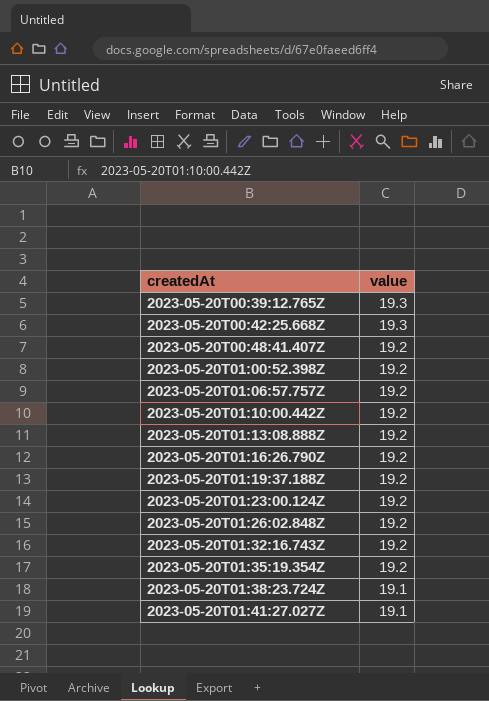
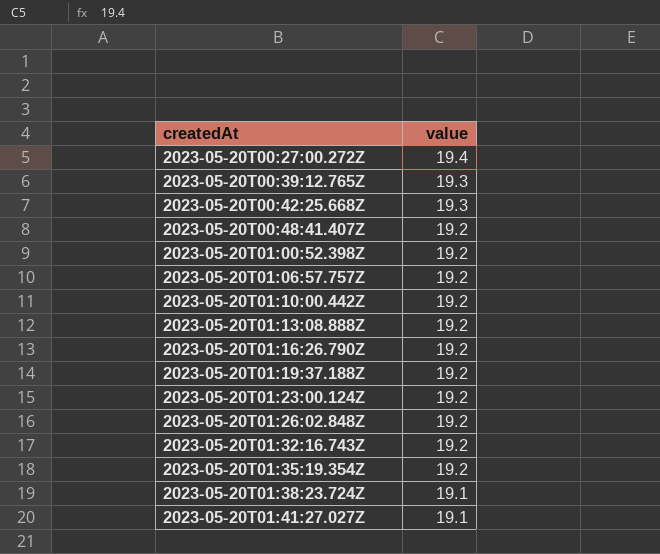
row 2023-05-20T00:27:00.272Z: none -> 19.4

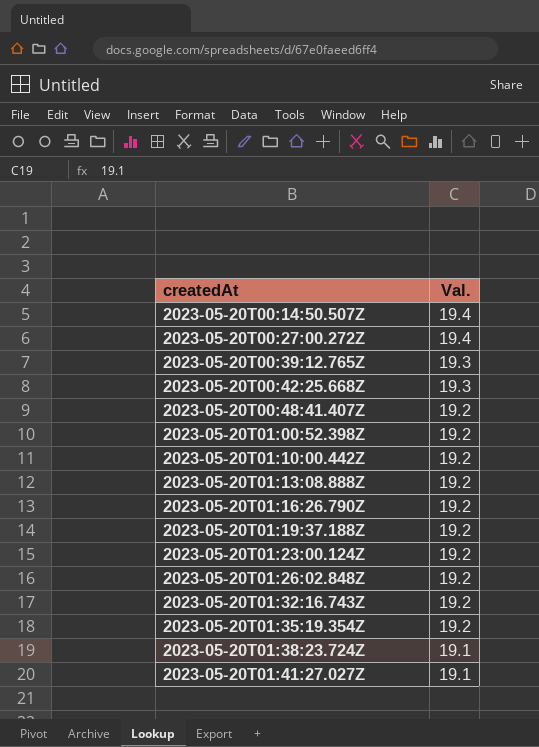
column name: value -> Val.
row 2023-05-20T01:06:57.757Z: 19.2 -> none
row 2023-05-20T00:14:50.507Z: none -> 19.4

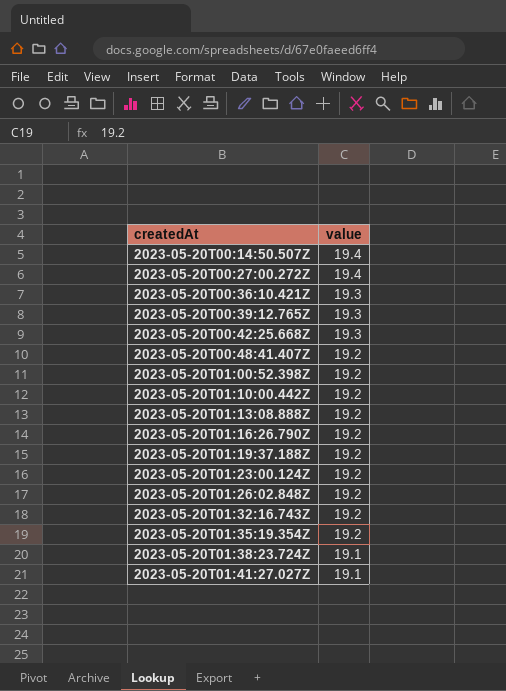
column name: Val. -> value
row 2023-05-20T00:36:10.421Z: none -> 19.3

